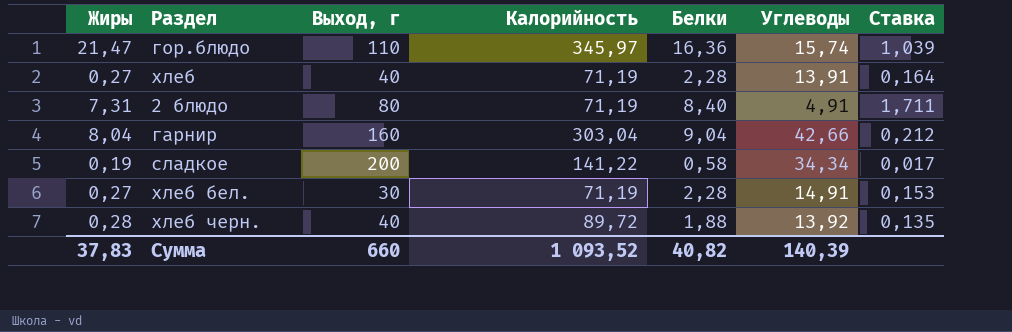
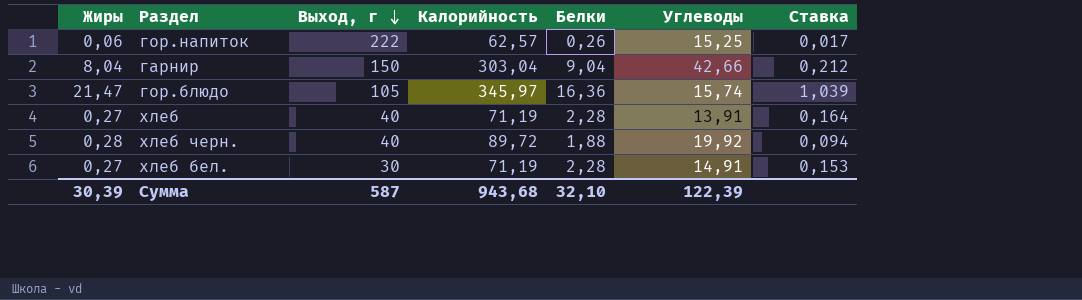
row order: none -> Выход, г descending
row 2 блюдо: 7,31 | 80 | 71,19 | 8,40 | 4,91 | 1,711 -> none
row сладкое: 0,19 | 200 | 141,22 | 0,58 | 34,34 | 0,017 -> none
row гор.напиток: none -> 0,06 | 222 | 62,57 | 0,26 | 15,25 | 0,017
гарнир | Выход, г: 160 -> 150
гор.блюдо | Выход, г: 110 -> 105
хлеб черн. | Углеводы: 13,92 -> 19,92
хлеб черн. | Ставка: 0,135 -> 0,094
Сумма | Жиры: 37,83 -> 30,39
Сумма | Выход, г: 660 -> 587
Сумма | Калорийность: 1 093,52 -> 943,68
Сумма | Белки: 40,82 -> 32,10
Сумма | Углеводы: 140,39 -> 122,39

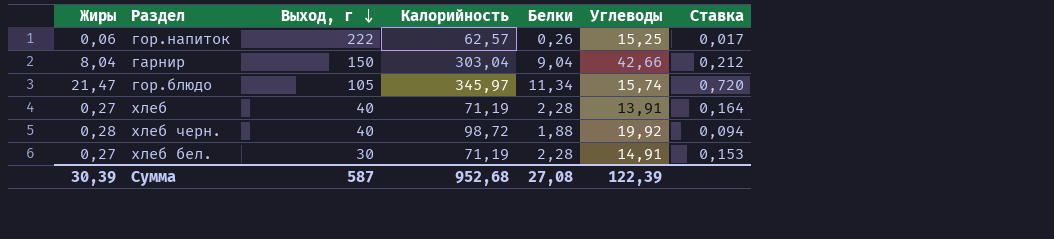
гор.блюдо | Белки: 16,36 -> 11,34
гор.блюдо | Ставка: 1,039 -> 0,720
хлеб черн. | Калорийность: 89,72 -> 98,72
Сумма | Калорийность: 943,68 -> 952,68
Сумма | Белки: 32,10 -> 27,08

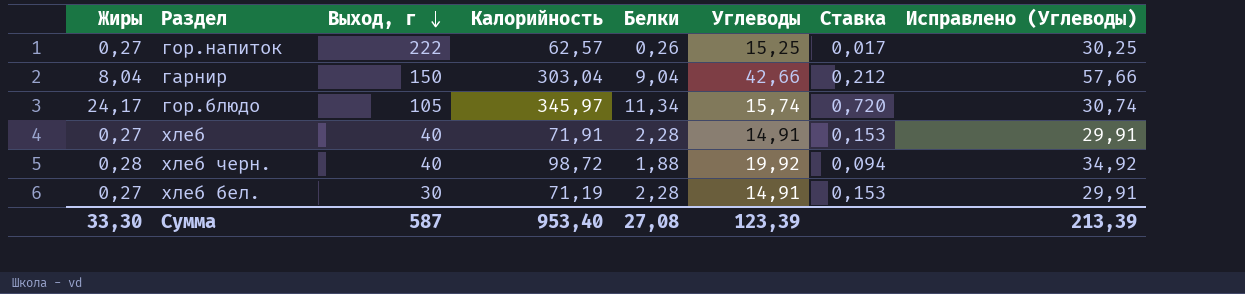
column Исправлено (Углеводы) | formula: none -> [Углеводы] + 15
гор.напиток | Жиры: 0,06 -> 0,27
гор.блюдо | Жиры: 21,47 -> 24,17
хлеб | Калорийность: 71,19 -> 71,91
хлеб | Углеводы: 13,91 -> 14,91
хлеб | Ставка: 0,164 -> 0,153
Сумма | Жиры: 30,39 -> 33,30
Сумма | Калорийность: 952,68 -> 953,40
Сумма | Углеводы: 122,39 -> 123,39

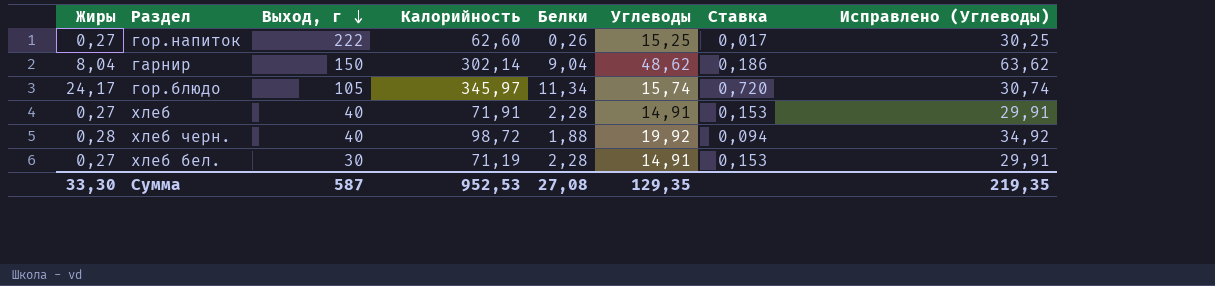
гор.напиток | Калорийность: 62,57 -> 62,60
гарнир | Калорийность: 303,04 -> 302,14
гарнир | Углеводы: 42,66 -> 48,62
гарнир | Ставка: 0,212 -> 0,186
гарнир | Исправлено (Углеводы): 57,66 -> 63,62
Сумма | Калорийность: 953,40 -> 952,53
Сумма | Углеводы: 123,39 -> 129,35
Сумма | Исправлено (Углеводы): 213,39 -> 219,35

